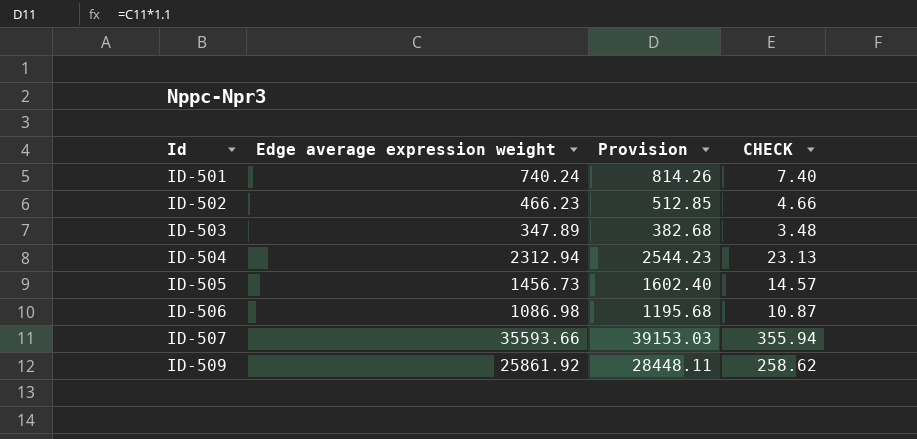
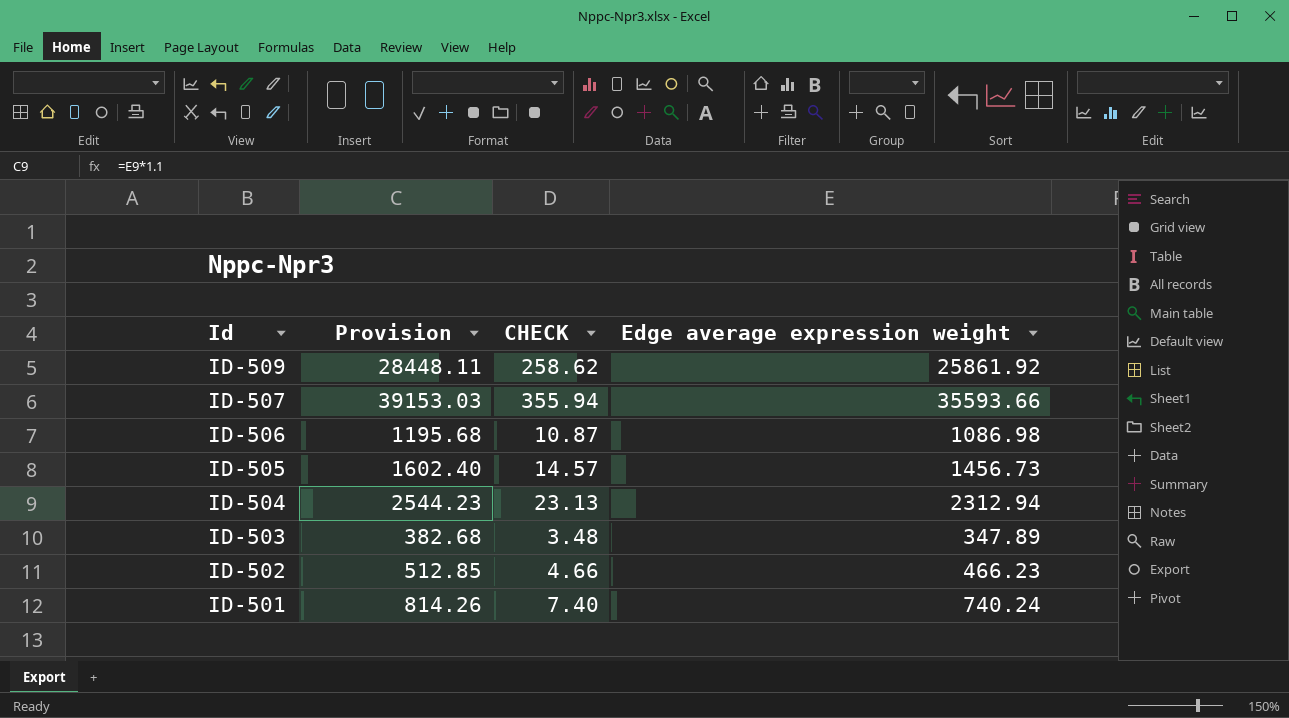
row order: Id ascending -> Id descending
column Edge average expression weight | position: 2 -> 4

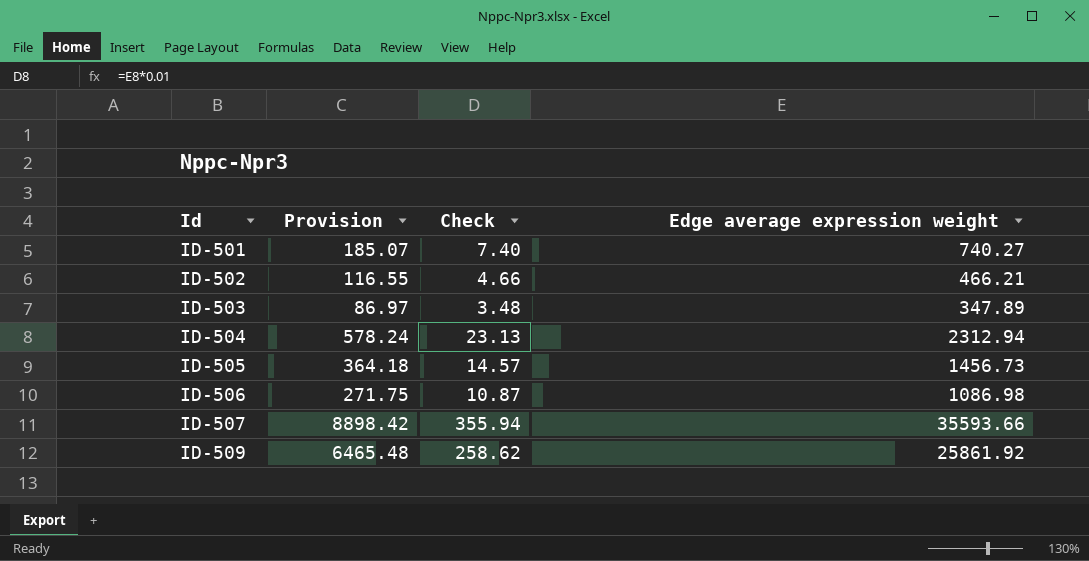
row order: Id descending -> Id ascending
column Provision | formula: [Edge average expression weight] * 1.1 -> [Edge average expression weight] * 0.25
column name: CHECK -> Check
ID-501 | Edge average expression weight: 740.24 -> 740.27
ID-502 | Edge average expression weight: 466.23 -> 466.21

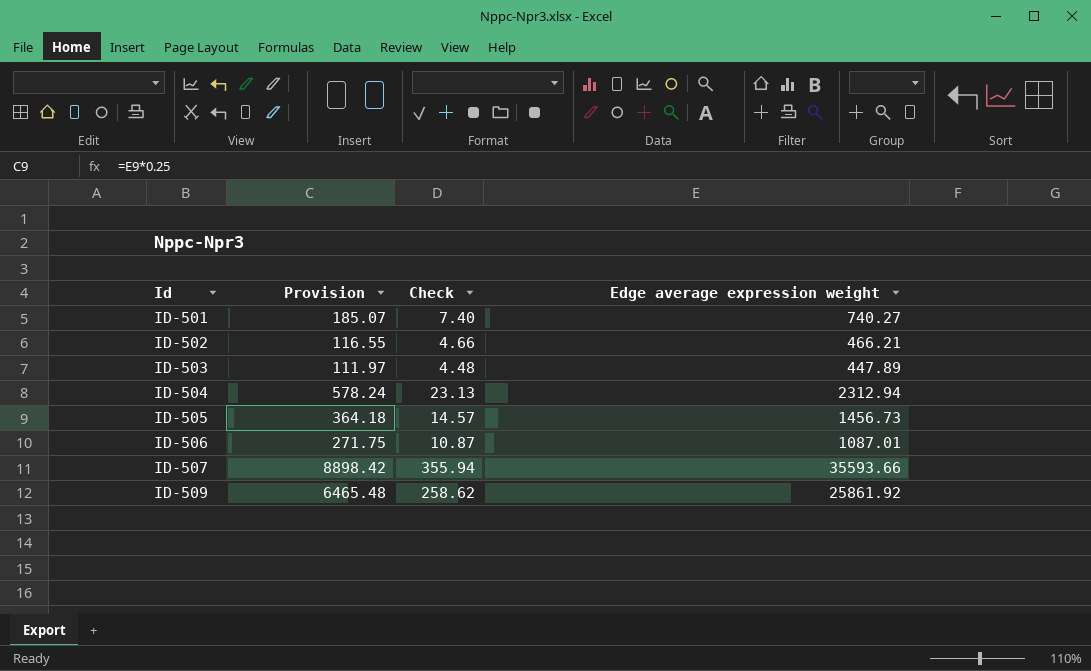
ID-503 | Provision: 86.97 -> 111.97
ID-503 | Check: 3.48 -> 4.48
ID-503 | Edge average expression weight: 347.89 -> 447.89
ID-506 | Edge average expression weight: 1086.98 -> 1087.01

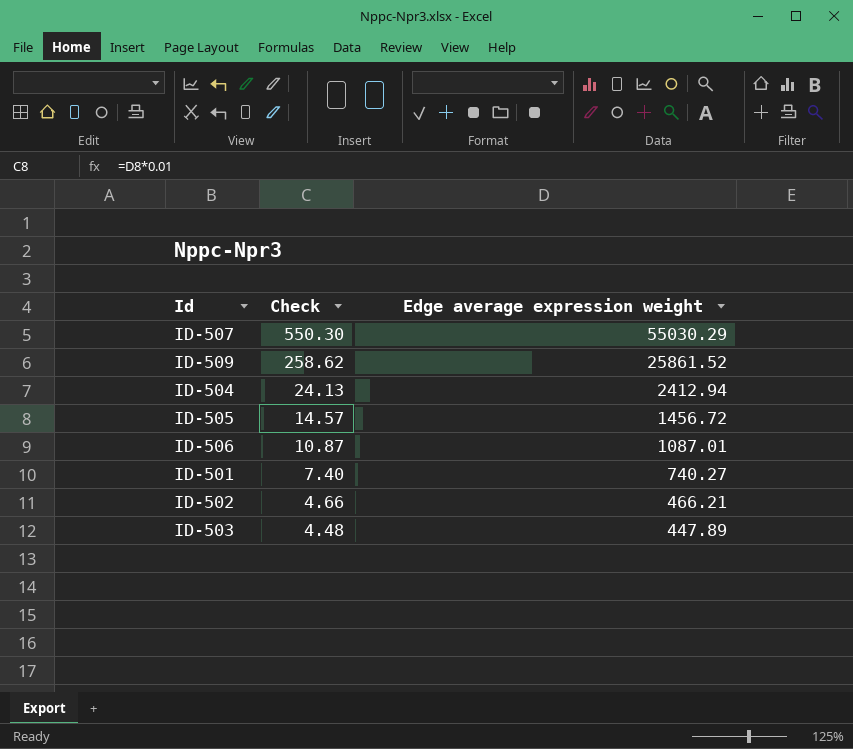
row order: Id ascending -> Check descending
column Provision | formula: [Edge average expression weight] * 0.25 -> none
ID-507 | Check: 355.94 -> 550.30
ID-507 | Edge average expression weight: 35593.66 -> 55030.29
ID-509 | Edge average expression weight: 25861.92 -> 25861.52
ID-504 | Check: 23.13 -> 24.13
ID-504 | Edge average expression weight: 2312.94 -> 2412.94
ID-505 | Edge average expression weight: 1456.73 -> 1456.72

